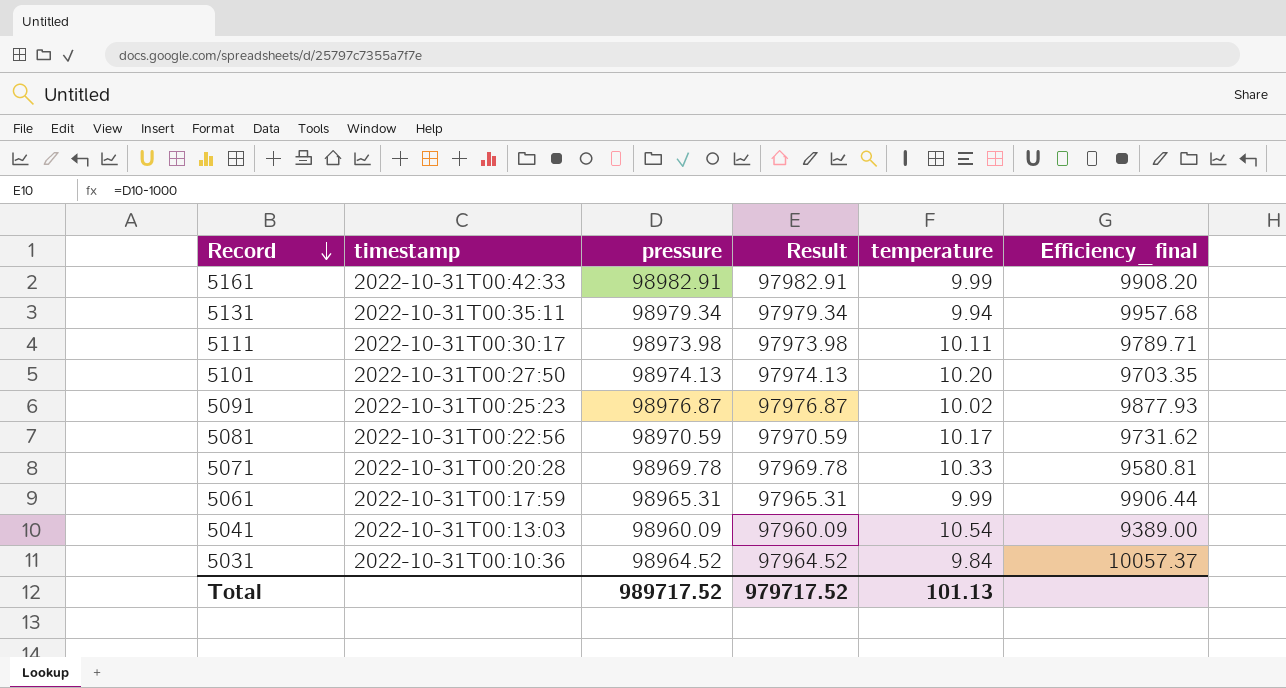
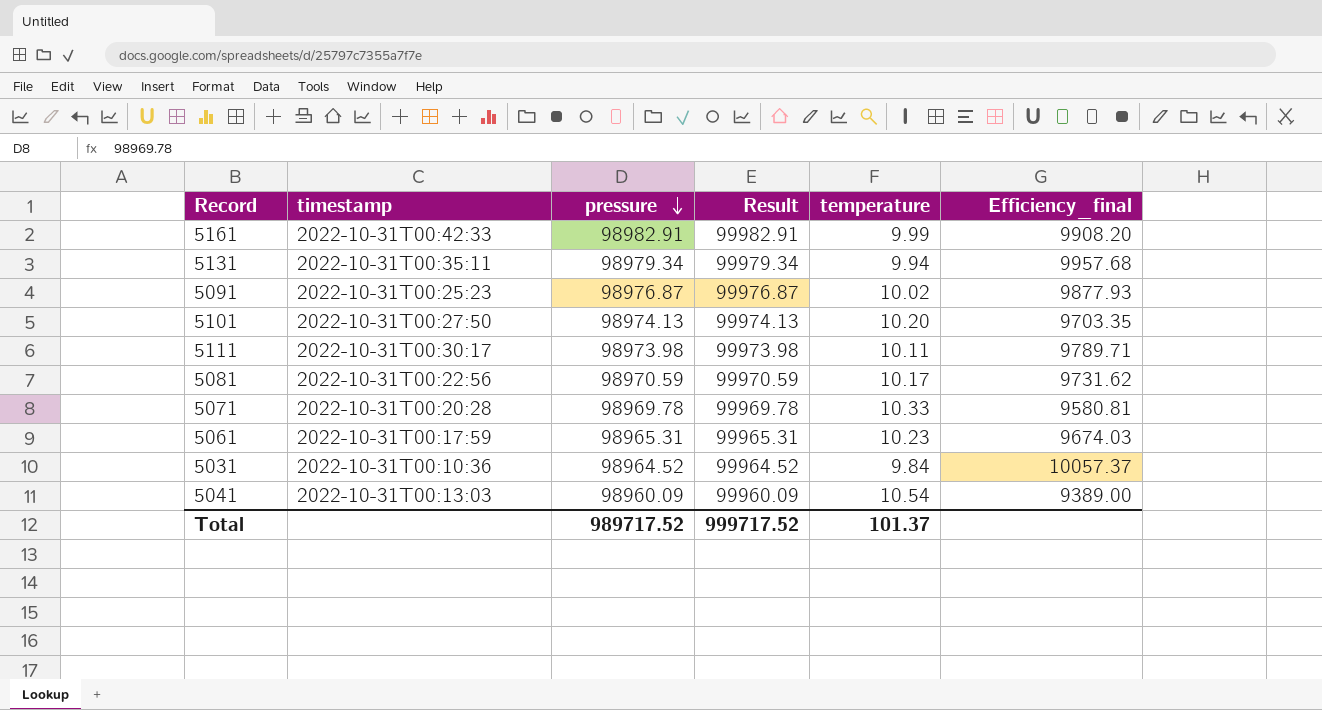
row order: Record descending -> pressure descending
column Result | formula: [pressure] - 1000 -> [pressure] + 1000
5061 | temperature: 9.99 -> 10.23
5061 | Efficiency_final: 9906.44 -> 9674.03
Total | Result: 979717.52 -> 999717.52
Total | temperature: 101.13 -> 101.37

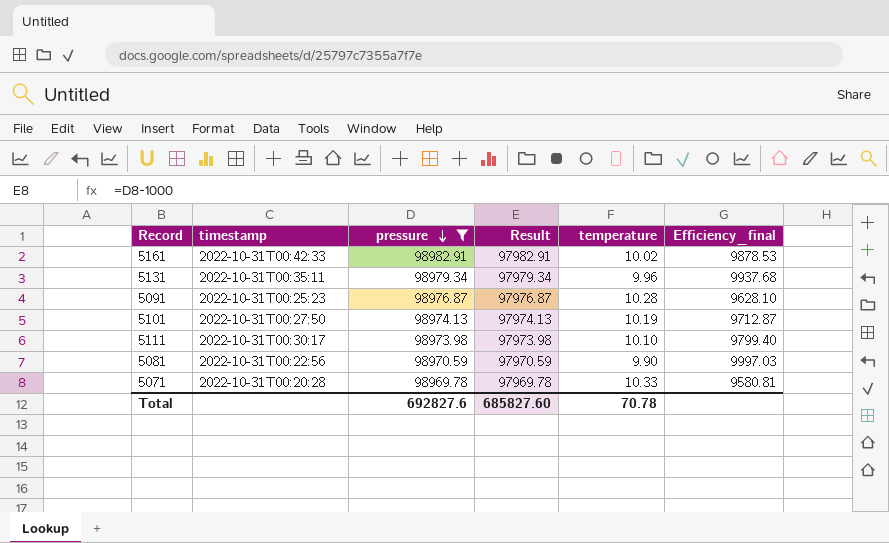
filter: none -> pressure >= 98969.78
column Result | formula: [pressure] + 1000 -> [pressure] - 1000
5161 | temperature: 9.99 -> 10.02
5161 | Efficiency_final: 9908.20 -> 9878.53
5131 | temperature: 9.94 -> 9.96
5131 | Efficiency_final: 9957.68 -> 9937.68
5091 | temperature: 10.02 -> 10.28
5091 | Efficiency_final: 9877.93 -> 9628.10
5101 | temperature: 10.20 -> 10.19
5101 | Efficiency_final: 9703.35 -> 9712.87
5111 | temperature: 10.11 -> 10.10
5111 | Efficiency_final: 9789.71 -> 9799.40
5081 | temperature: 10.17 -> 9.90
5081 | Efficiency_final: 9731.62 -> 9997.03
Total | pressure: 989717.52 -> 692827.6
Total | Result: 999717.52 -> 685827.60
Total | temperature: 101.37 -> 70.78

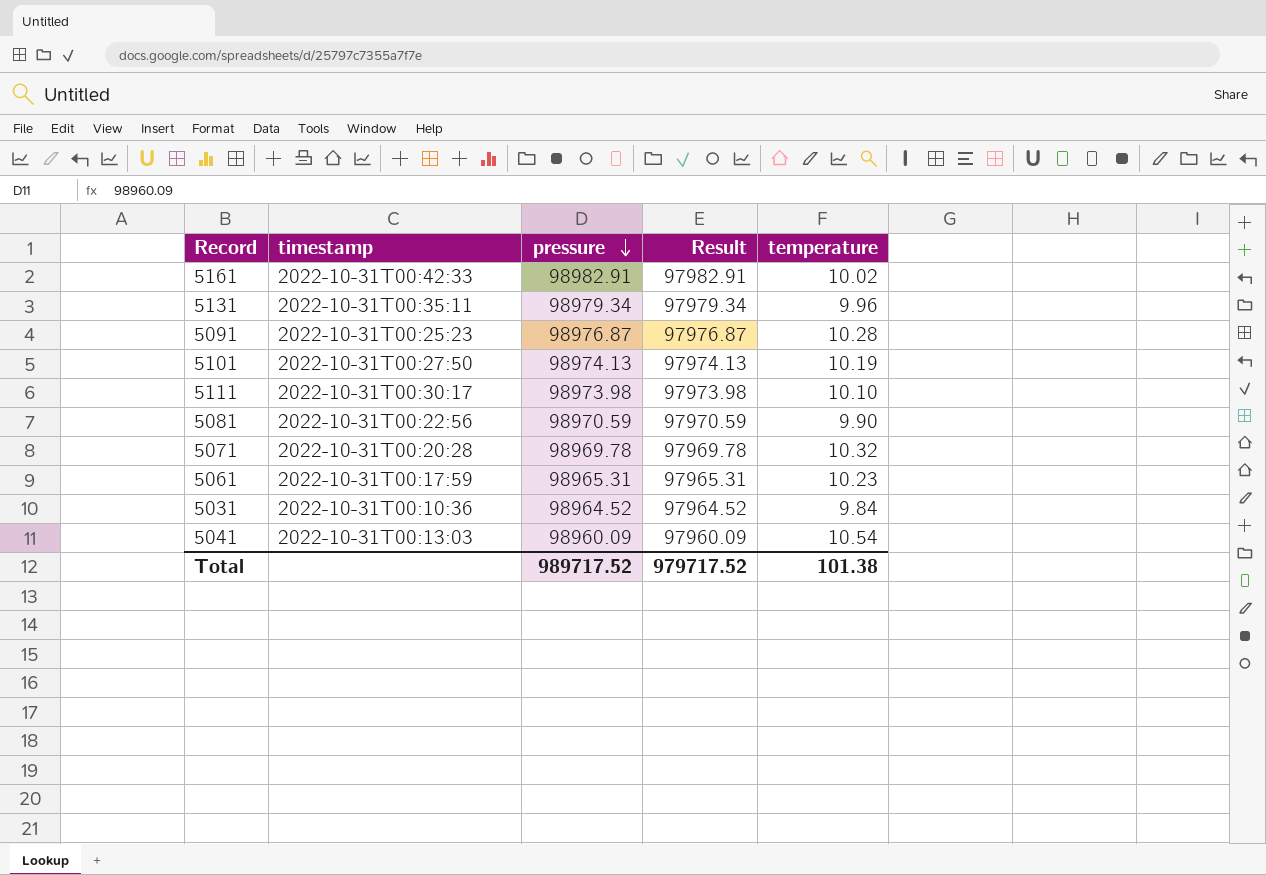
filter: pressure >= 98969.78 -> none
column Efficiency_final | formula: [pressure] / [temperature] -> none
5071 | temperature: 10.33 -> 10.32
Total | pressure: 692827.6 -> 989717.52
Total | Result: 685827.60 -> 979717.52
Total | temperature: 70.78 -> 101.38

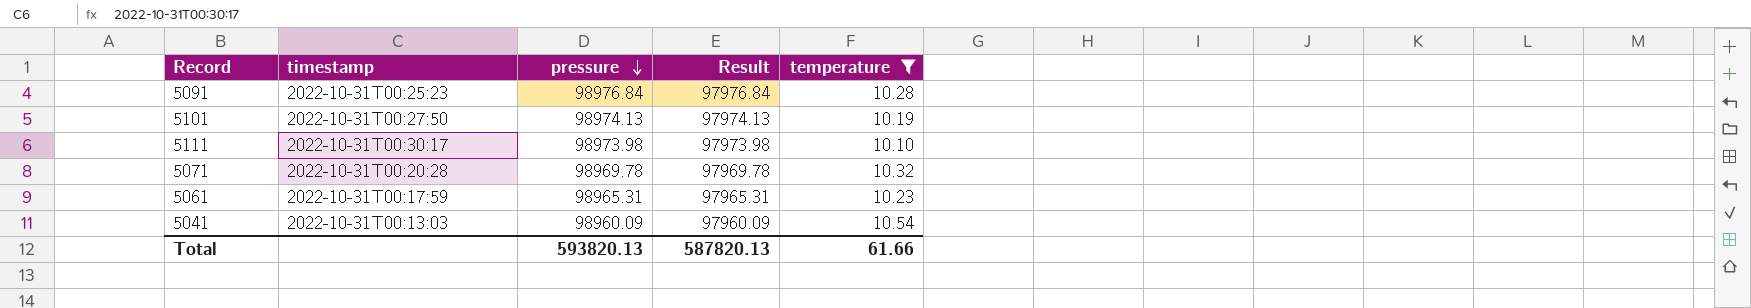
filter: none -> temperature >= 10.10
5091 | pressure: 98976.87 -> 98976.84
5091 | Result: 97976.87 -> 97976.84
Total | pressure: 989717.52 -> 593820.13
Total | Result: 979717.52 -> 587820.13
Total | temperature: 101.38 -> 61.66

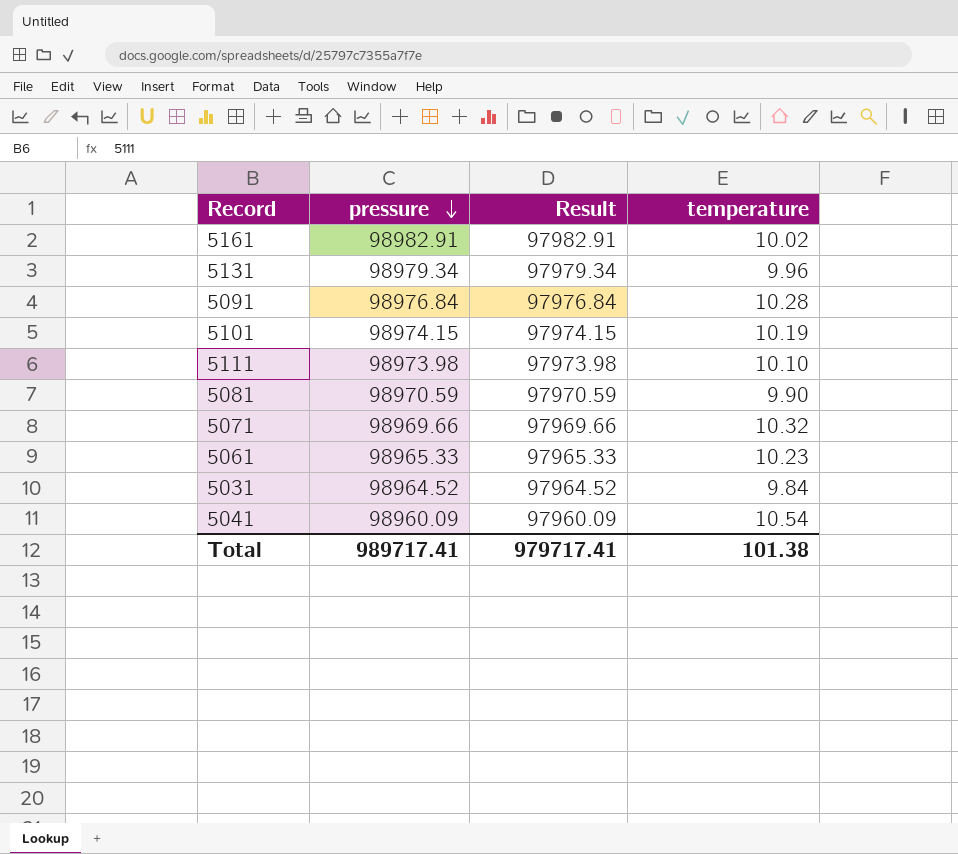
filter: temperature >= 10.10 -> none
column timestamp | position: 2 -> none
5101 | pressure: 98974.13 -> 98974.15
5101 | Result: 97974.13 -> 97974.15
5071 | pressure: 98969.78 -> 98969.66
5071 | Result: 97969.78 -> 97969.66
5061 | pressure: 98965.31 -> 98965.33
5061 | Result: 97965.31 -> 97965.33
Total | pressure: 593820.13 -> 989717.41
Total | Result: 587820.13 -> 979717.41
Total | temperature: 61.66 -> 101.38

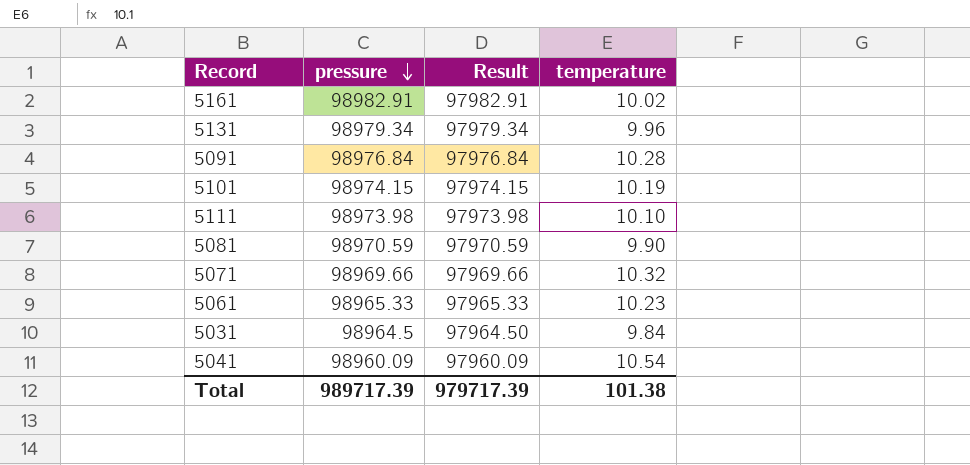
5031 | pressure: 98964.52 -> 98964.5
5031 | Result: 97964.52 -> 97964.50
Total | pressure: 989717.41 -> 989717.39
Total | Result: 979717.41 -> 979717.39

